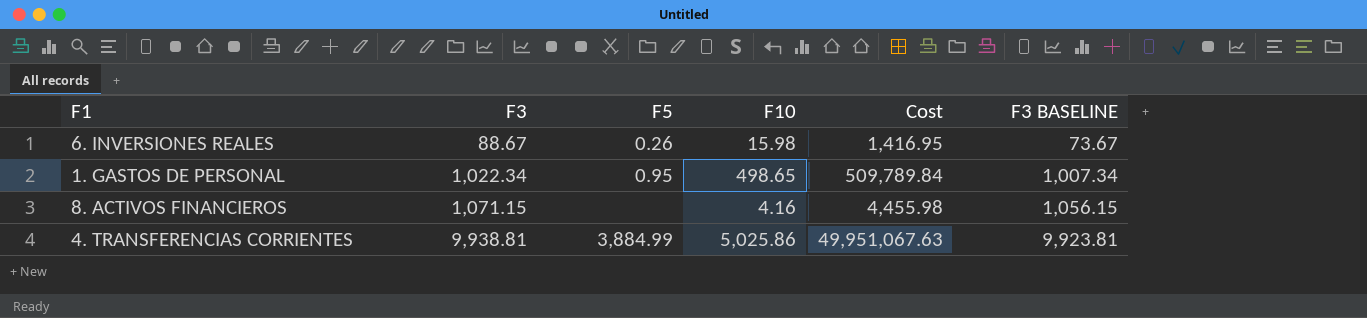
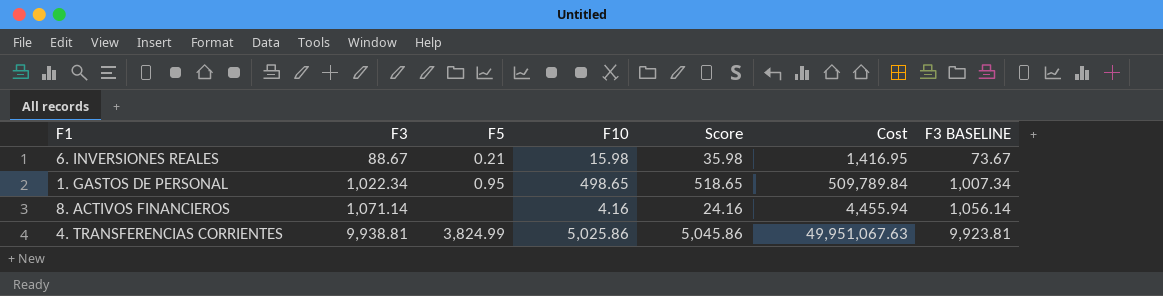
column Score | formula: none -> [F10] + 20
6. INVERSIONES REALES | F5: 0.26 -> 0.21
8. ACTIVOS FINANCIEROS | F3: 1,071.15 -> 1,071.14
8. ACTIVOS FINANCIEROS | Cost: 4,455.98 -> 4,455.94
8. ACTIVOS FINANCIEROS | F3 BASELINE: 1,056.15 -> 1,056.14
4. TRANSFERENCIAS CORRIENTES | F5: 3,884.99 -> 3,824.99

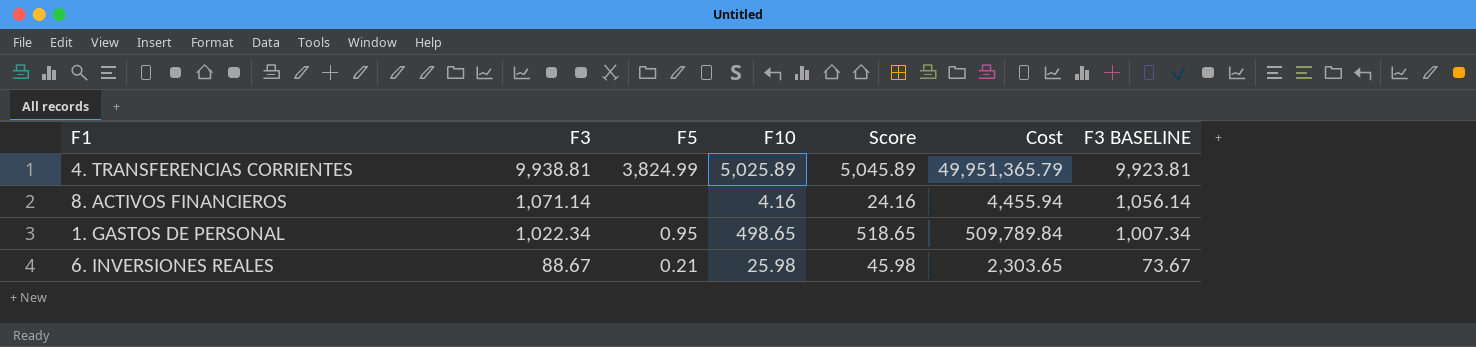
row order: F3 ascending -> F3 descending
4. TRANSFERENCIAS CORRIENTES | F10: 5,025.86 -> 5,025.89
4. TRANSFERENCIAS CORRIENTES | Score: 5,045.86 -> 5,045.89
4. TRANSFERENCIAS CORRIENTES | Cost: 49,951,067.63 -> 49,951,365.79
6. INVERSIONES REALES | F10: 15.98 -> 25.98
6. INVERSIONES REALES | Score: 35.98 -> 45.98
6. INVERSIONES REALES | Cost: 1,416.95 -> 2,303.65

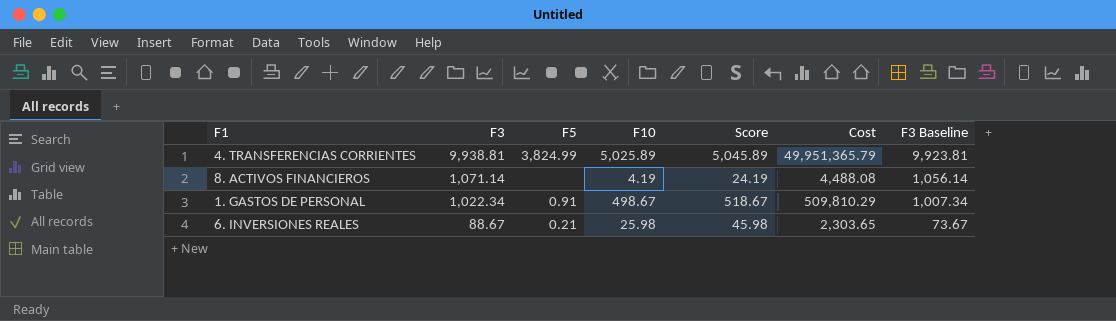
column name: F3 BASELINE -> F3 Baseline
8. ACTIVOS FINANCIEROS | F10: 4.16 -> 4.19
8. ACTIVOS FINANCIEROS | Score: 24.16 -> 24.19
8. ACTIVOS FINANCIEROS | Cost: 4,455.94 -> 4,488.08
1. GASTOS DE PERSONAL | F5: 0.95 -> 0.91
1. GASTOS DE PERSONAL | F10: 498.65 -> 498.67
1. GASTOS DE PERSONAL | Score: 518.65 -> 518.67
1. GASTOS DE PERSONAL | Cost: 509,789.84 -> 509,810.29

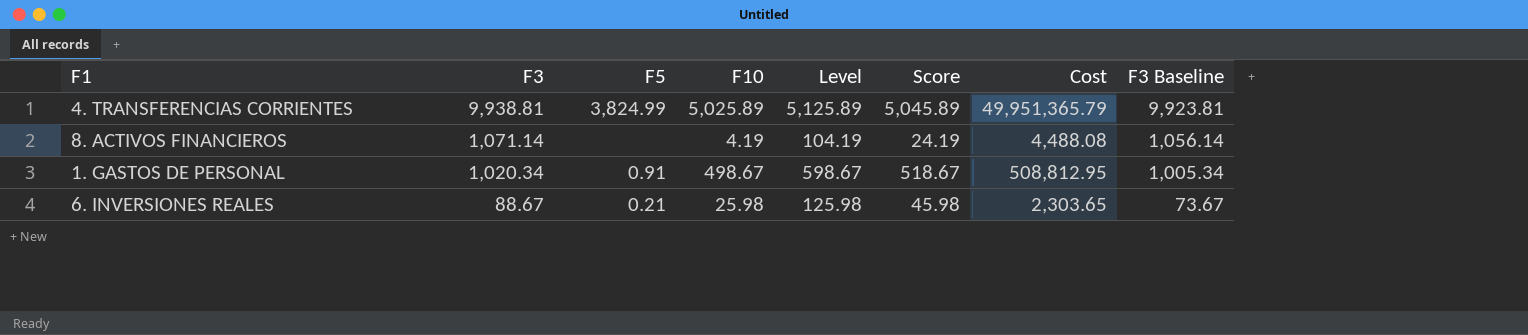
column Level | formula: none -> [F10] + 100
1. GASTOS DE PERSONAL | F3: 1,022.34 -> 1,020.34
1. GASTOS DE PERSONAL | Cost: 509,810.29 -> 508,812.95
1. GASTOS DE PERSONAL | F3 Baseline: 1,007.34 -> 1,005.34

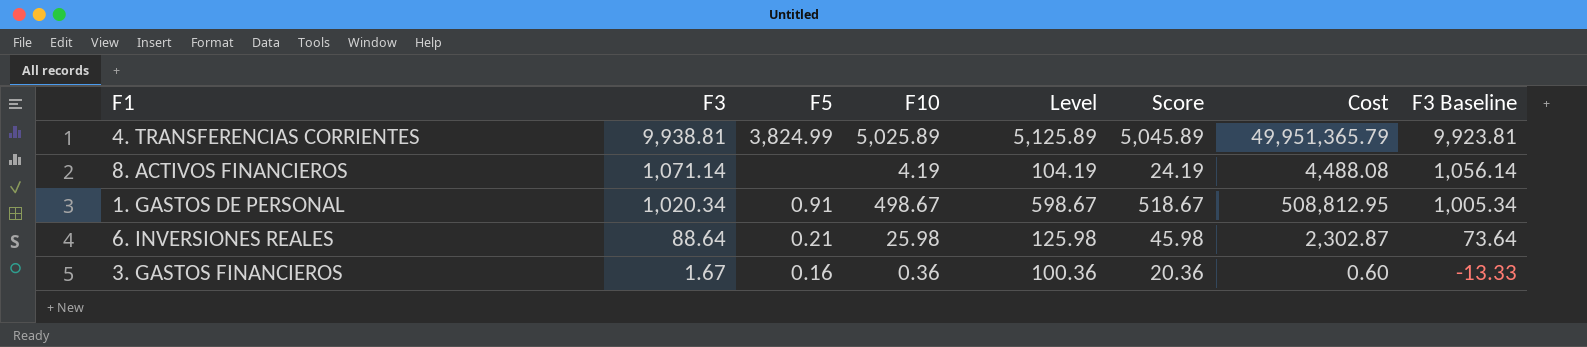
6. INVERSIONES REALES | F3: 88.67 -> 88.64
6. INVERSIONES REALES | Cost: 2,303.65 -> 2,302.87
6. INVERSIONES REALES | F3 Baseline: 73.67 -> 73.64
row 3. GASTOS FINANCIEROS: none -> 1.67 | 0.16 | 0.36 | 100.36 | 20.36 | 0.60 | -13.33

